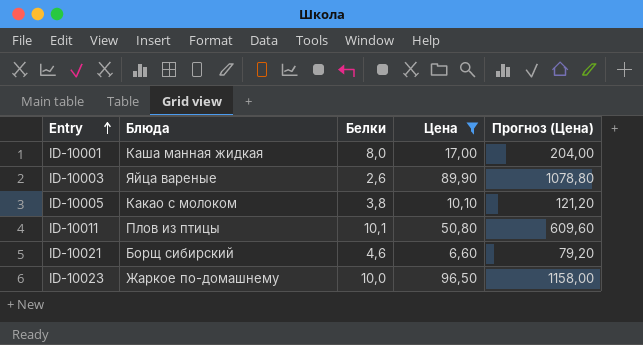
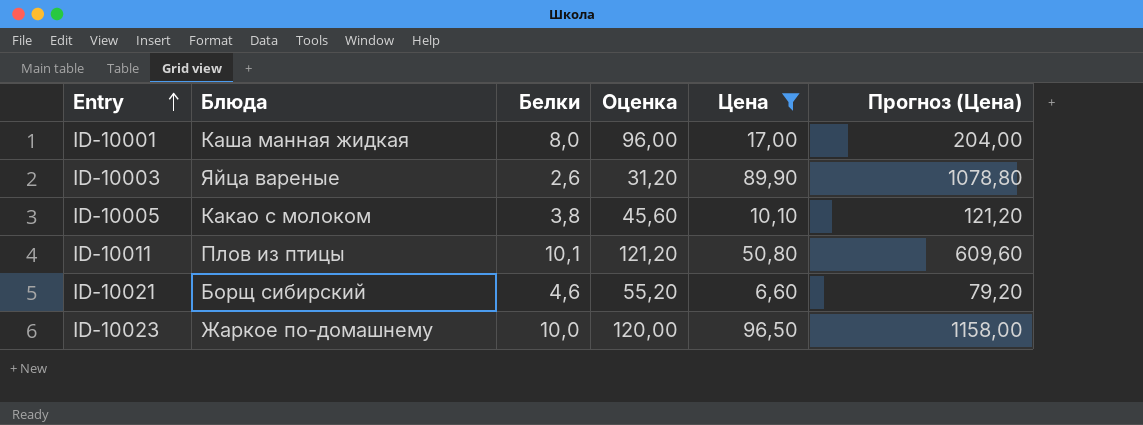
column Оценка | formula: none -> [Белки] * 12

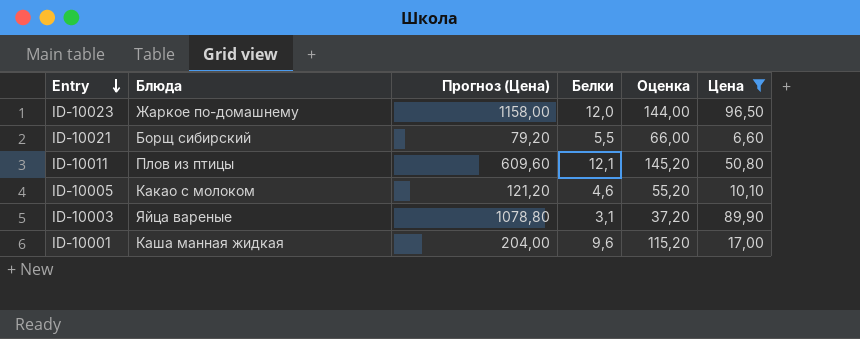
row order: Entry ascending -> Entry descending
column Прогноз (Цена) | position: 6 -> 3
ID-10023 | Белки: 10,0 -> 12,0
ID-10023 | Оценка: 120,00 -> 144,00
ID-10021 | Белки: 4,6 -> 5,5
ID-10021 | Оценка: 55,20 -> 66,00
ID-10011 | Белки: 10,1 -> 12,1
ID-10011 | Оценка: 121,20 -> 145,20
ID-10005 | Белки: 3,8 -> 4,6
ID-10005 | Оценка: 45,60 -> 55,20
ID-10003 | Белки: 2,6 -> 3,1
ID-10003 | Оценка: 31,20 -> 37,20
ID-10001 | Белки: 8,0 -> 9,6
ID-10001 | Оценка: 96,00 -> 115,20

